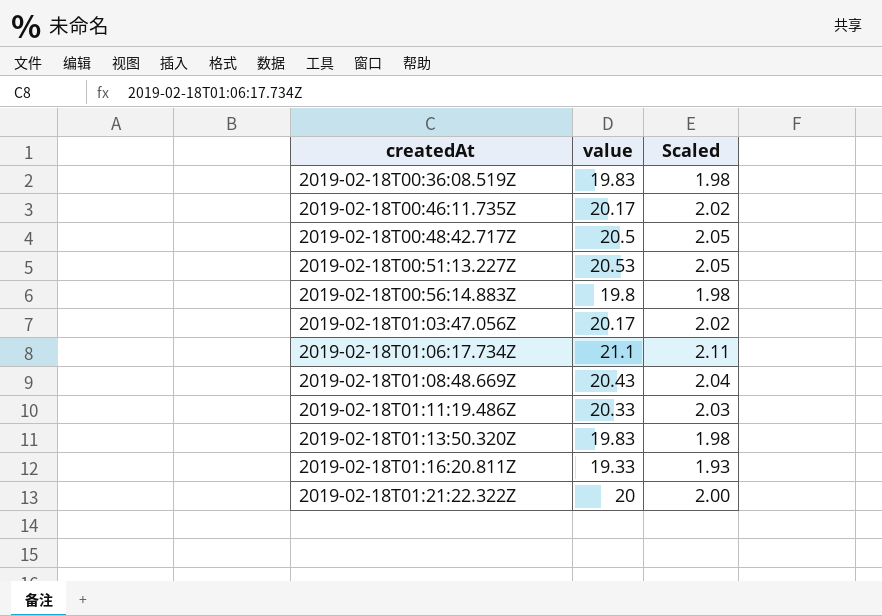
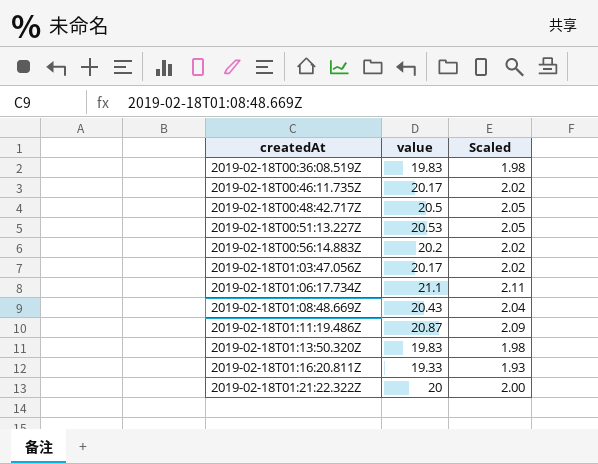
2019-02-18T00:56:14.883Z | value: 19.8 -> 20.2
2019-02-18T00:56:14.883Z | Scaled: 1.98 -> 2.02
2019-02-18T01:11:19.486Z | value: 20.33 -> 20.87
2019-02-18T01:11:19.486Z | Scaled: 2.03 -> 2.09

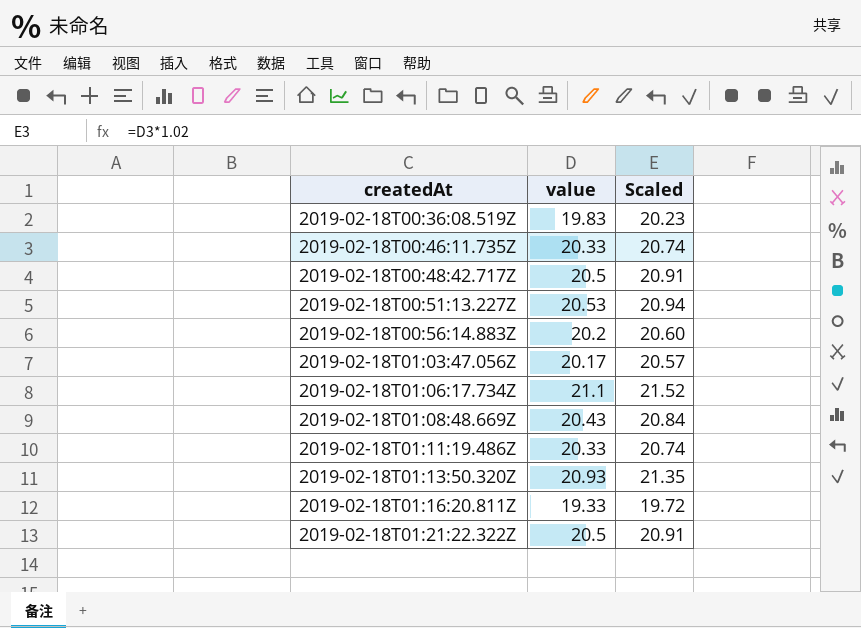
column Scaled | formula: [value] * 0.1 -> [value] * 1.02
2019-02-18T00:46:11.735Z | value: 20.17 -> 20.33
2019-02-18T01:11:19.486Z | value: 20.87 -> 20.33
2019-02-18T01:13:50.320Z | value: 19.83 -> 20.93
2019-02-18T01:21:22.322Z | value: 20 -> 20.5

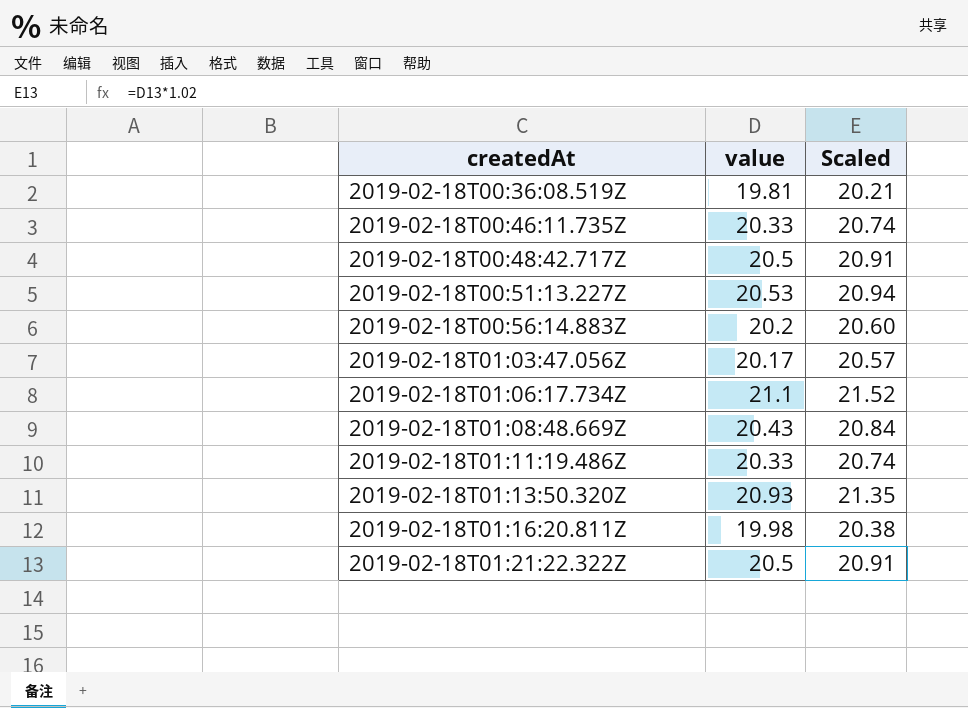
2019-02-18T00:36:08.519Z | value: 19.83 -> 19.81
2019-02-18T00:36:08.519Z | Scaled: 20.23 -> 20.21
2019-02-18T01:16:20.811Z | value: 19.33 -> 19.98
2019-02-18T01:16:20.811Z | Scaled: 19.72 -> 20.38

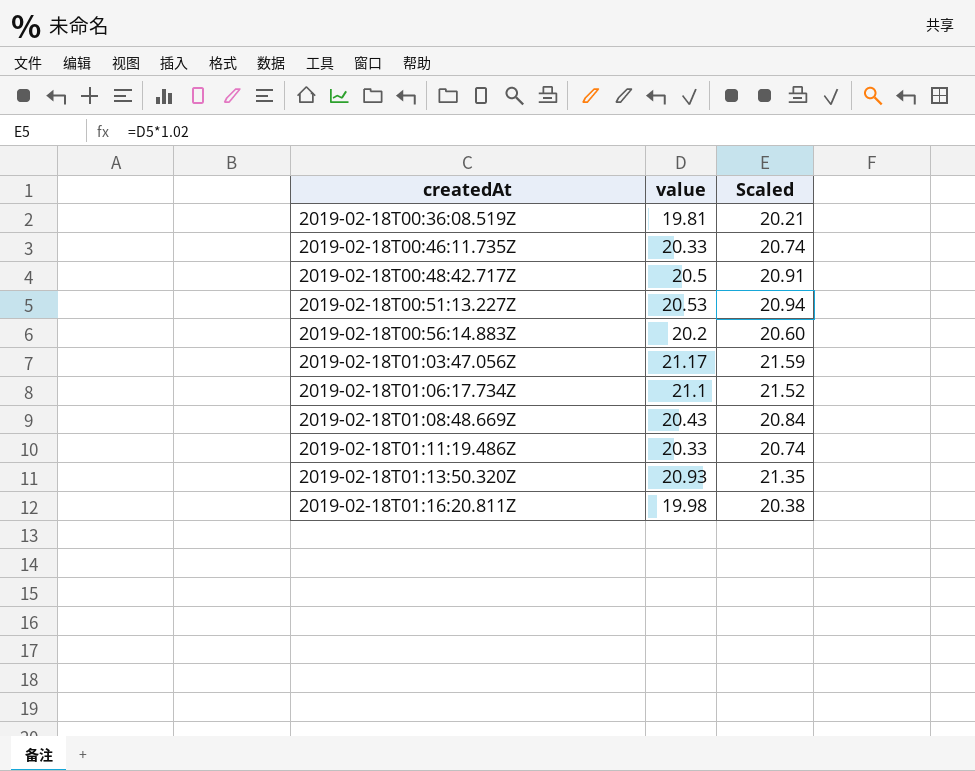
row 2019-02-18T01:21:22.322Z: 20.5 | 20.91 -> none
2019-02-18T01:03:47.056Z | value: 20.17 -> 21.17
2019-02-18T01:03:47.056Z | Scaled: 20.57 -> 21.59

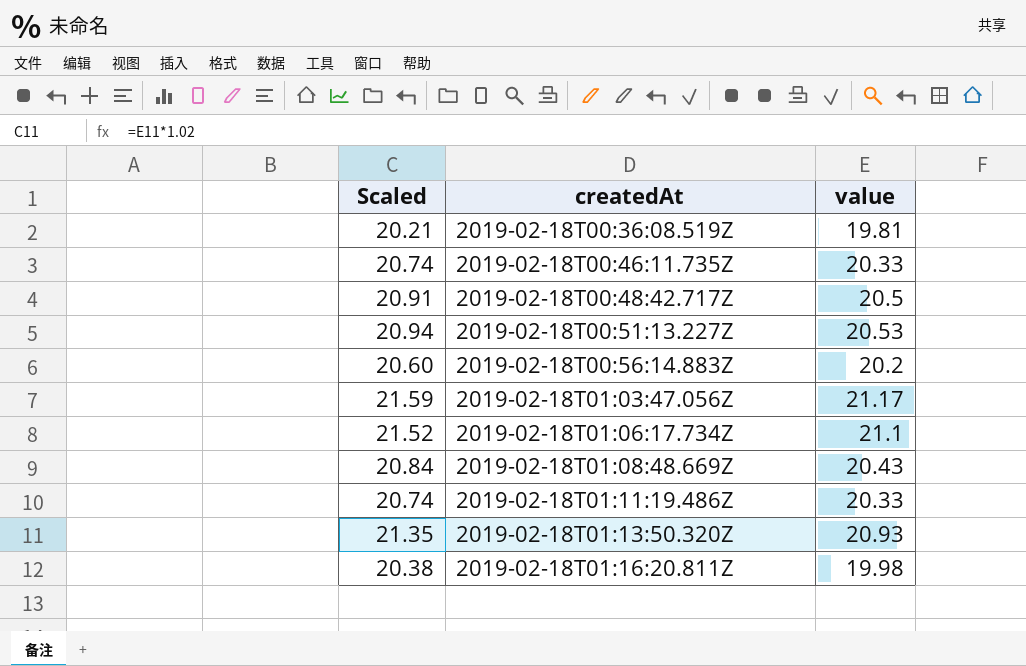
column Scaled | position: 3 -> 1

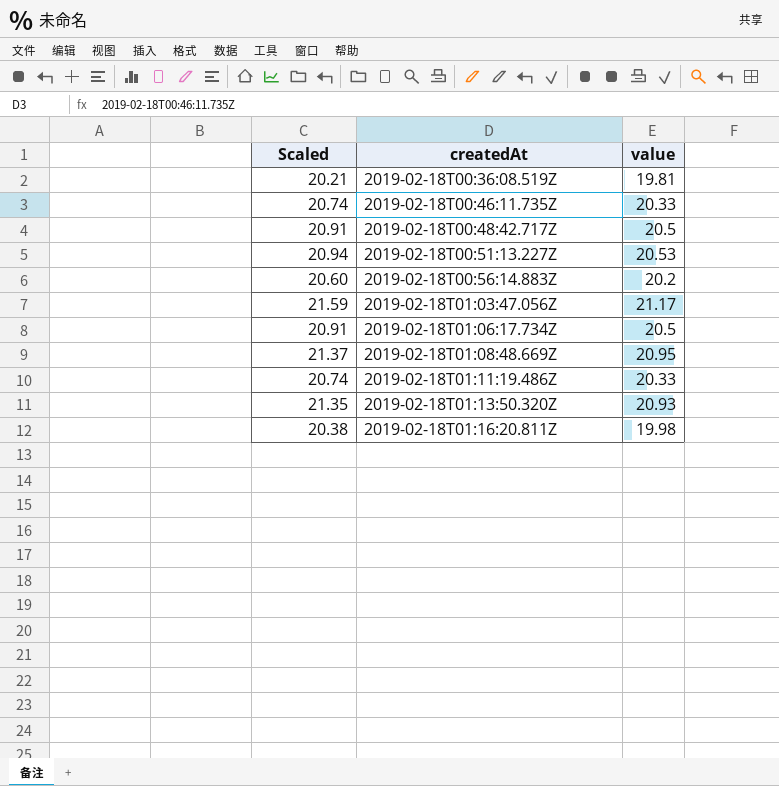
2019-02-18T01:06:17.734Z | Scaled: 21.52 -> 20.91
2019-02-18T01:06:17.734Z | value: 21.1 -> 20.5
2019-02-18T01:08:48.669Z | Scaled: 20.84 -> 21.37
2019-02-18T01:08:48.669Z | value: 20.43 -> 20.95

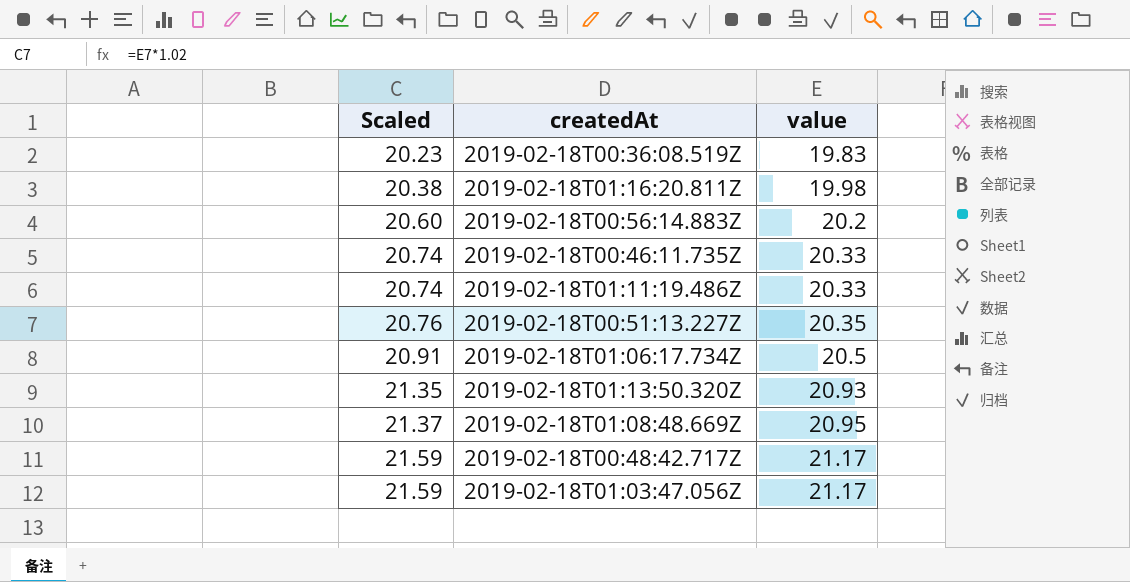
row order: createdAt ascending -> Scaled ascending
2019-02-18T00:36:08.519Z | Scaled: 20.21 -> 20.23
2019-02-18T00:36:08.519Z | value: 19.81 -> 19.83
2019-02-18T00:51:13.227Z | Scaled: 20.94 -> 20.76
2019-02-18T00:51:13.227Z | value: 20.53 -> 20.35
2019-02-18T00:48:42.717Z | Scaled: 20.91 -> 21.59
2019-02-18T00:48:42.717Z | value: 20.5 -> 21.17

